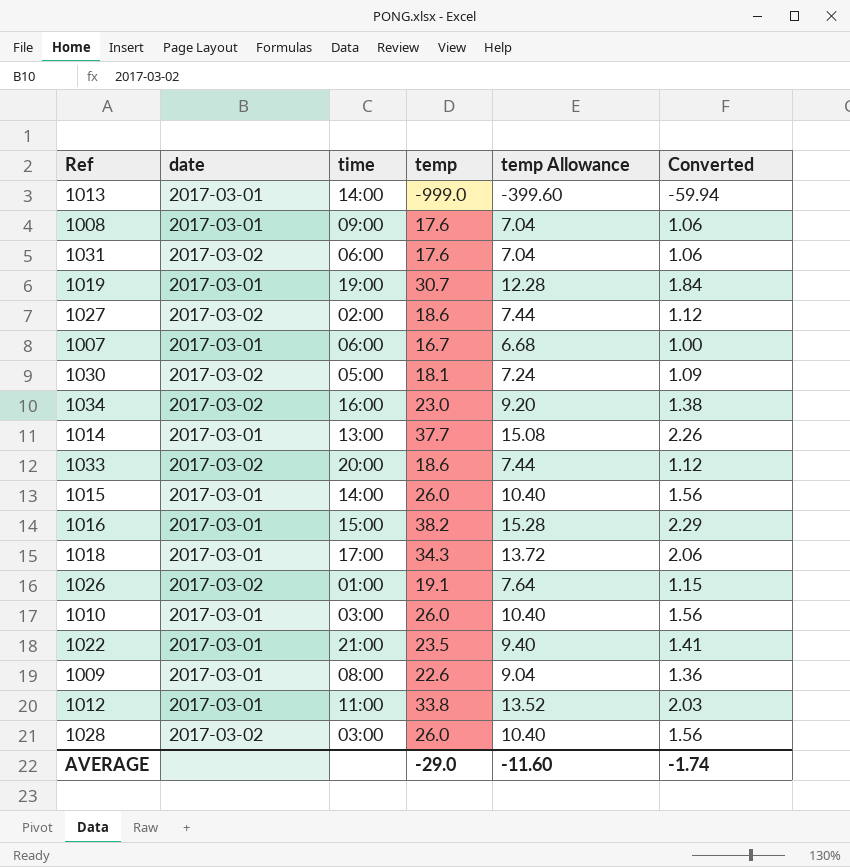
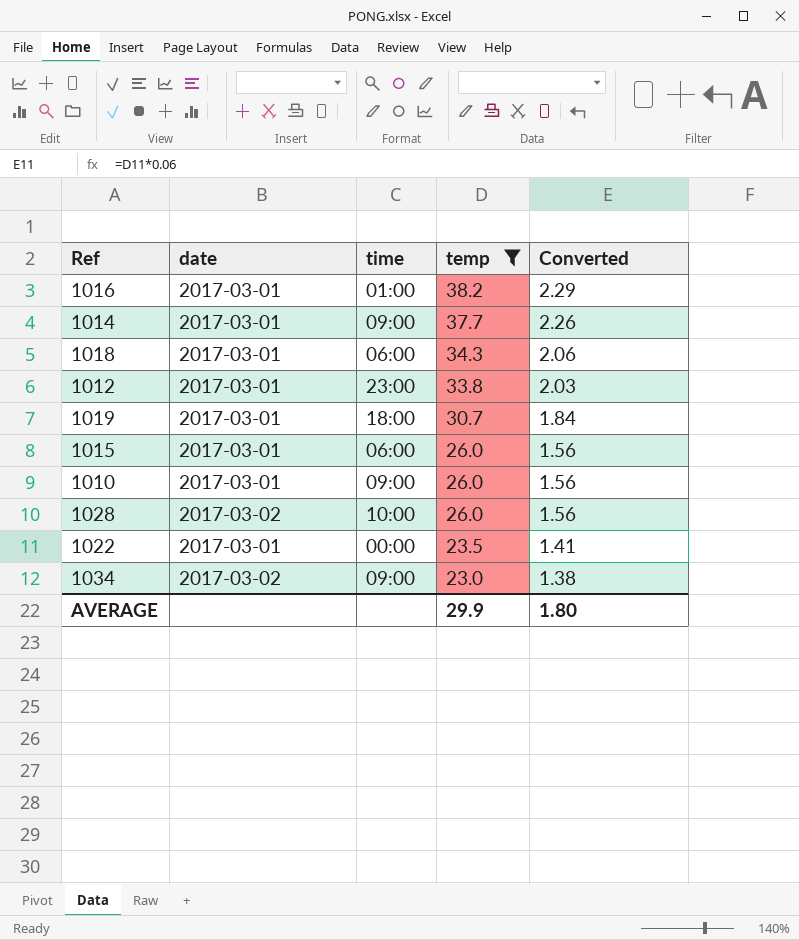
filter: none -> temp >= 23.0
row order: none -> temp descending
column temp Allowance | formula: [temp] * 0.4 -> none
1016 | time: 15:00 -> 01:00
1014 | time: 13:00 -> 09:00
1018 | time: 17:00 -> 06:00
1012 | time: 11:00 -> 23:00
1019 | time: 19:00 -> 18:00
1015 | time: 14:00 -> 06:00
1010 | time: 03:00 -> 09:00
1028 | time: 03:00 -> 10:00
1022 | time: 21:00 -> 00:00
1034 | time: 16:00 -> 09:00
AVERAGE | temp: -29.0 -> 29.9
AVERAGE | Converted: -1.74 -> 1.80

